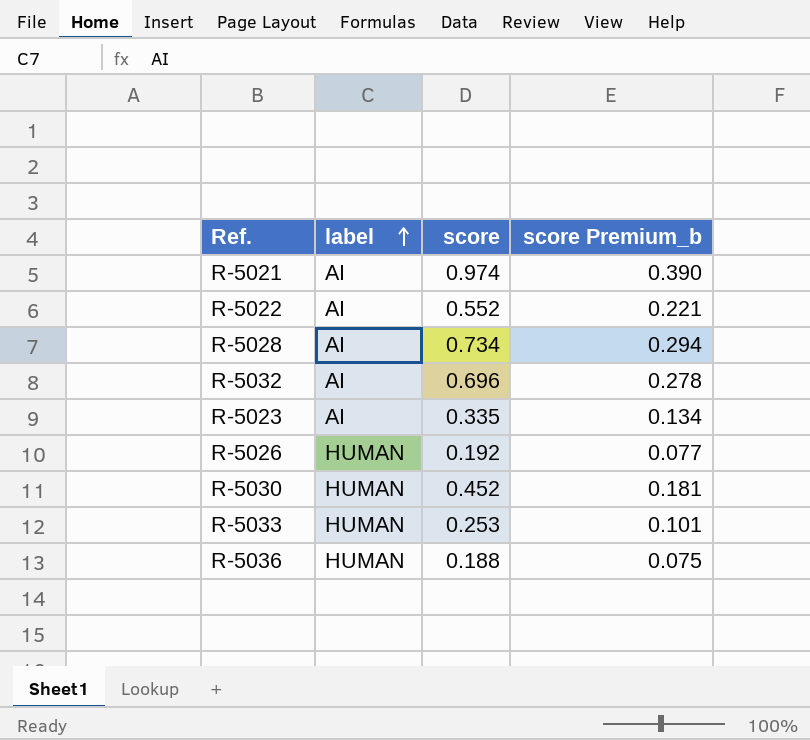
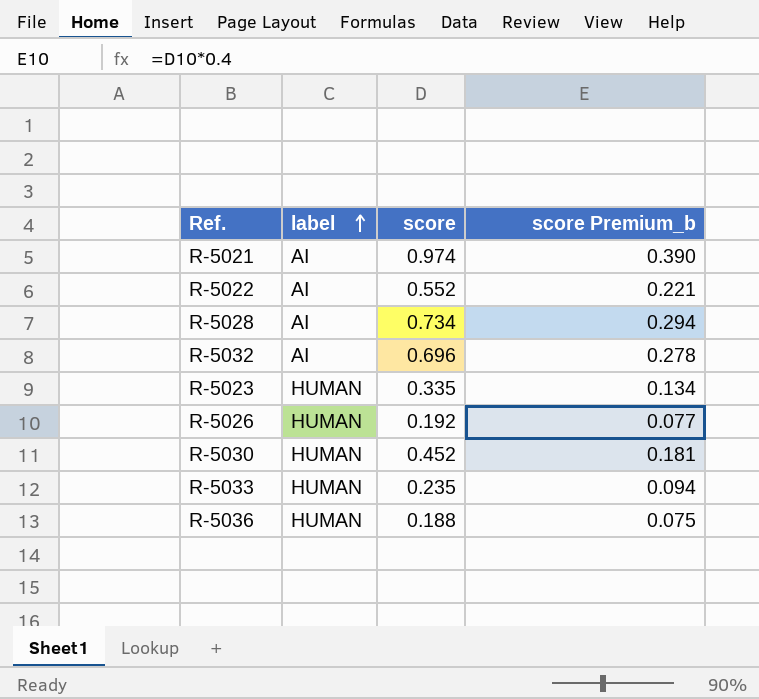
R-5023 | label: AI -> HUMAN
R-5033 | score: 0.253 -> 0.235
R-5033 | score Premium_b: 0.101 -> 0.094

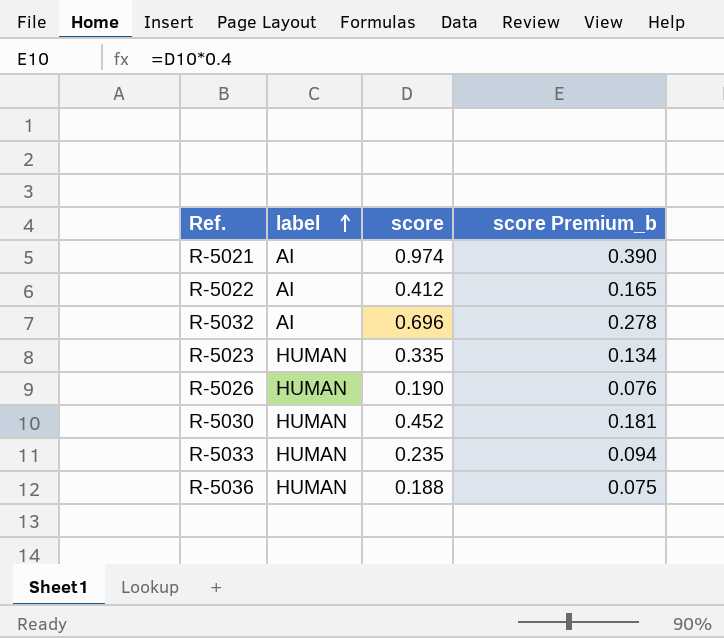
row R-5028: AI | 0.734 | 0.294 -> none
R-5022 | score: 0.552 -> 0.412
R-5022 | score Premium_b: 0.221 -> 0.165
R-5026 | score: 0.192 -> 0.190
R-5026 | score Premium_b: 0.077 -> 0.076

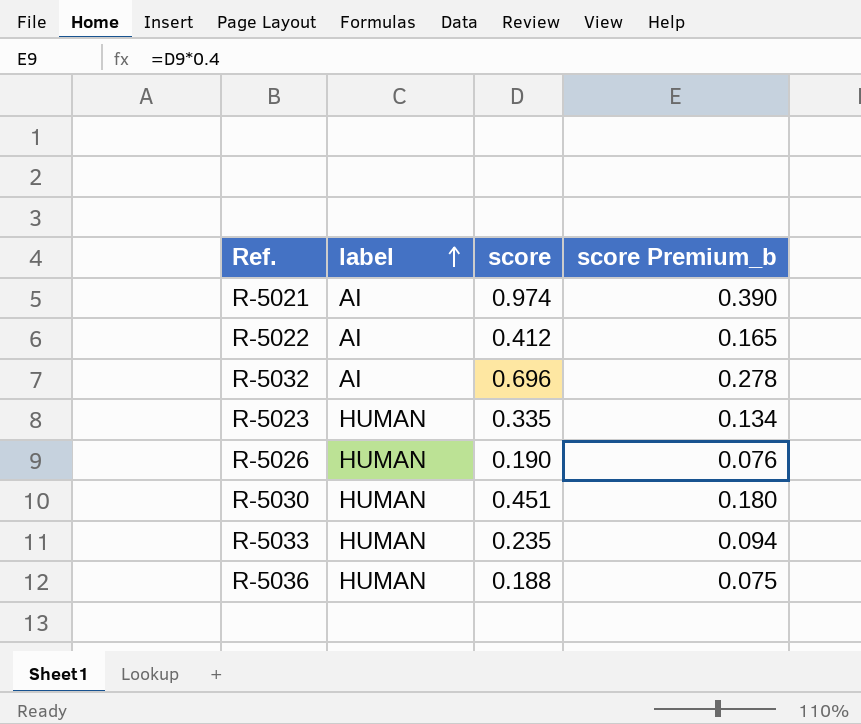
R-5030 | score: 0.452 -> 0.451
R-5030 | score Premium_b: 0.181 -> 0.180

